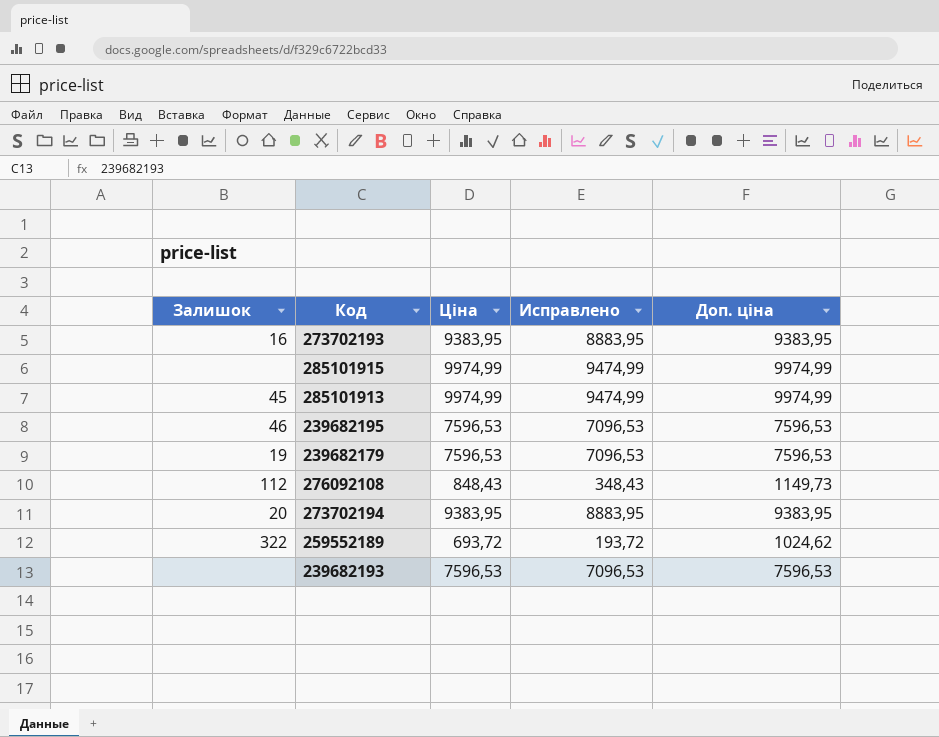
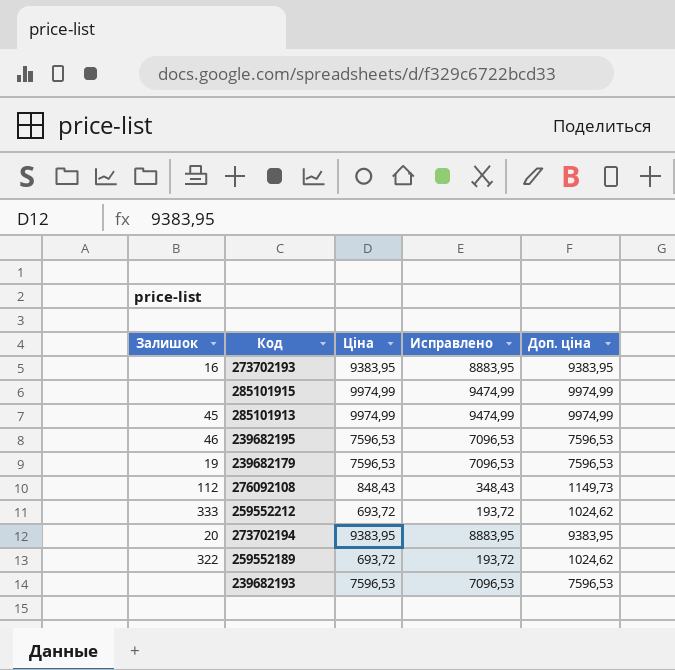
row 259552212: none -> 333 | 693,72 | 193,72 | 1024,62

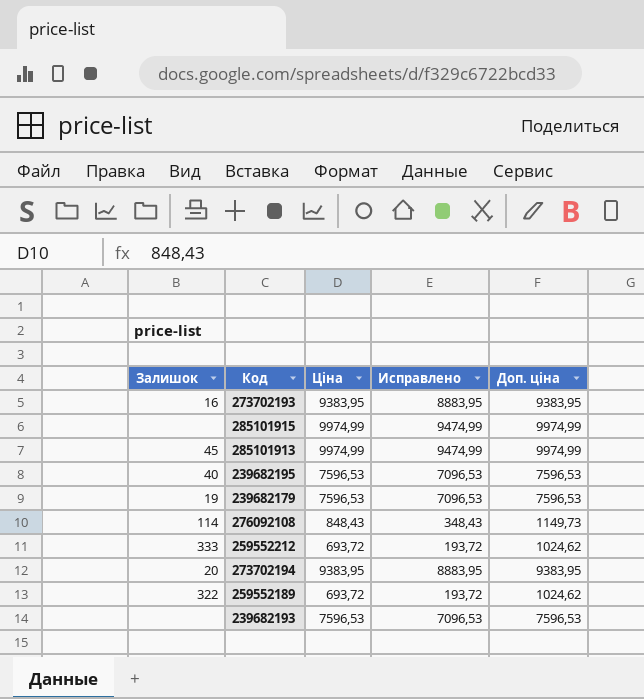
239682195 | Залишок: 46 -> 40
276092108 | Залишок: 112 -> 114

